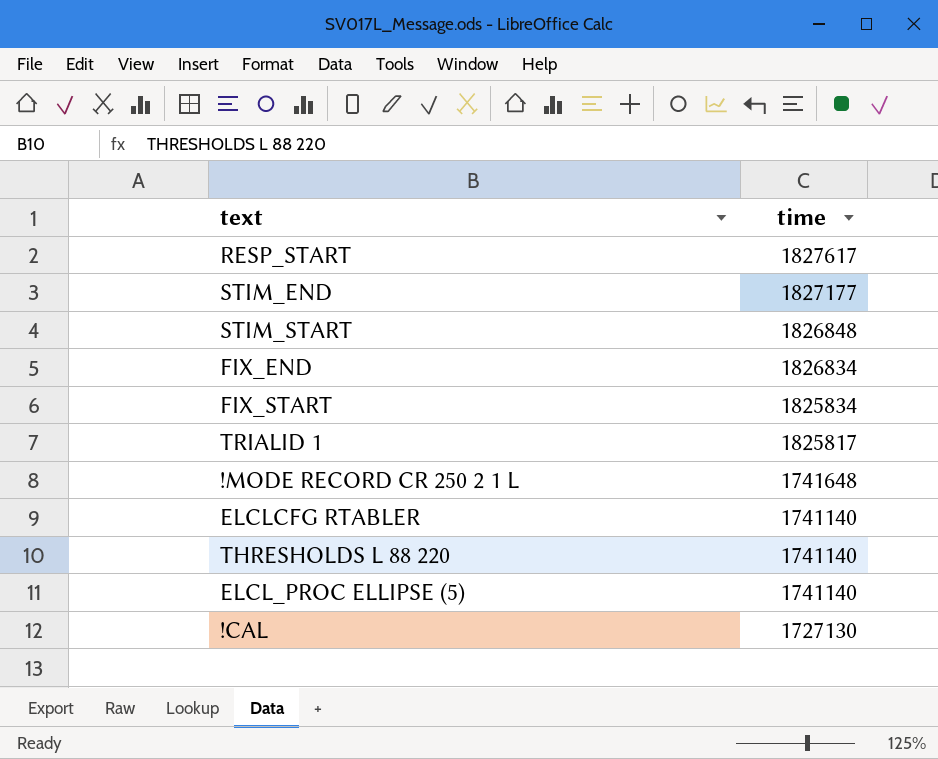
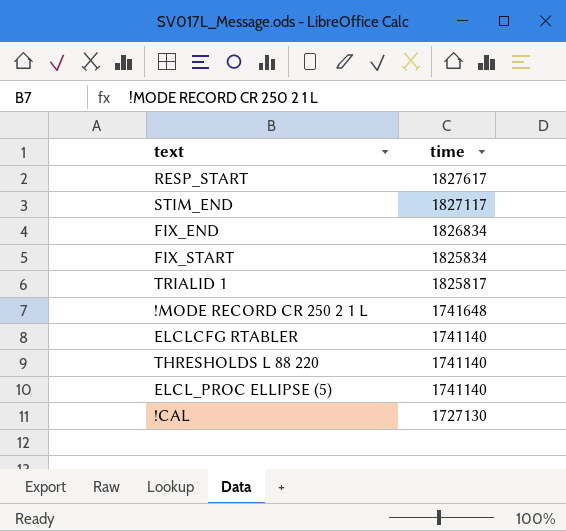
row STIM_START: 1826848 -> none
STIM_END | time: 1827177 -> 1827117

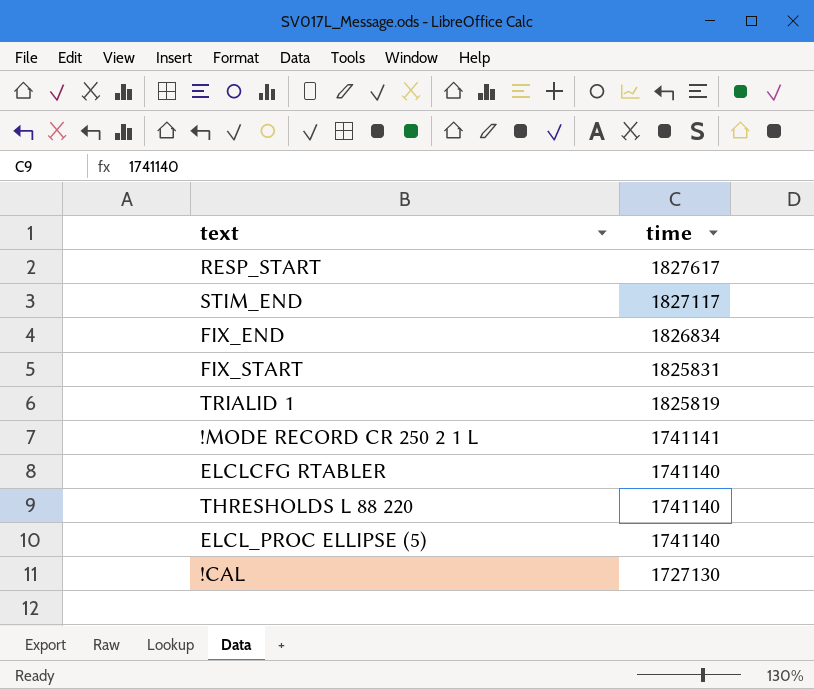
FIX_START | time: 1825834 -> 1825831
TRIALID 1 | time: 1825817 -> 1825819
!MODE RECORD CR 250 2 1 L | time: 1741648 -> 1741141

